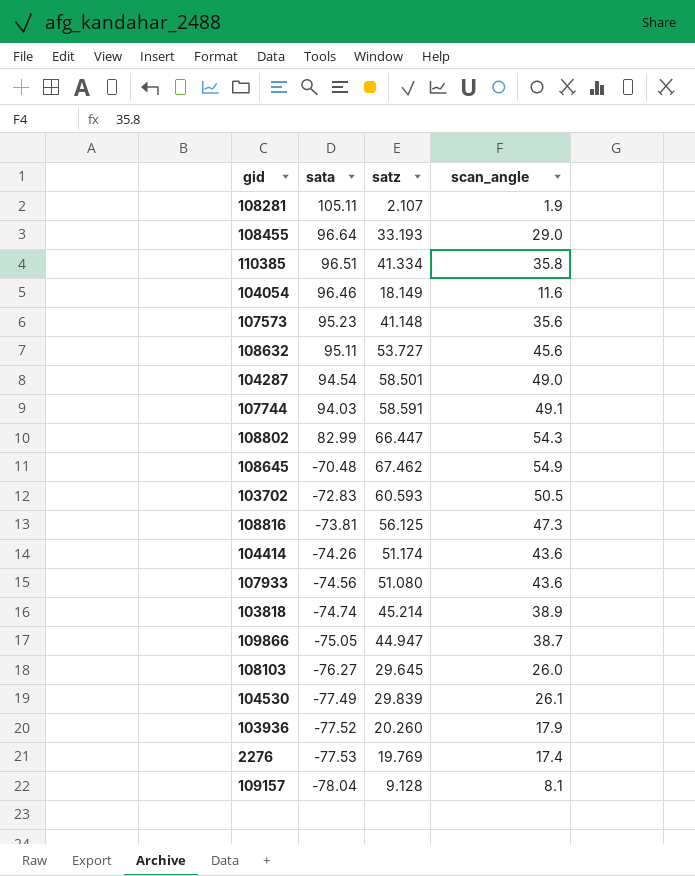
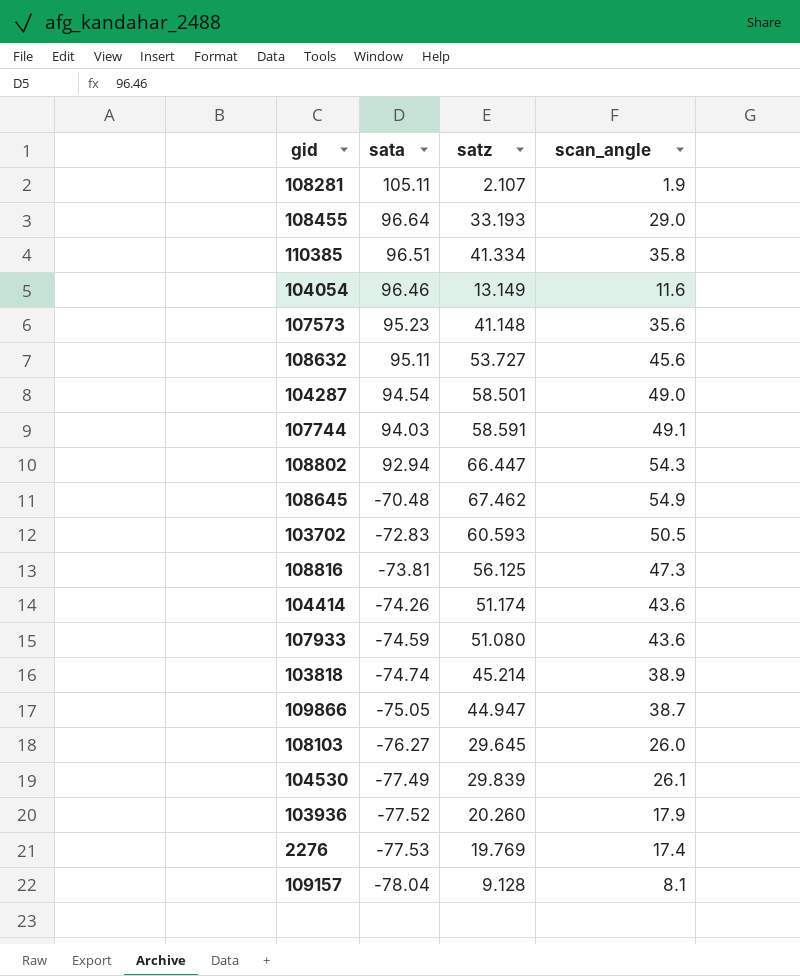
104054 | satz: 18.149 -> 13.149
108802 | sata: 82.99 -> 92.94
107933 | sata: -74.56 -> -74.59

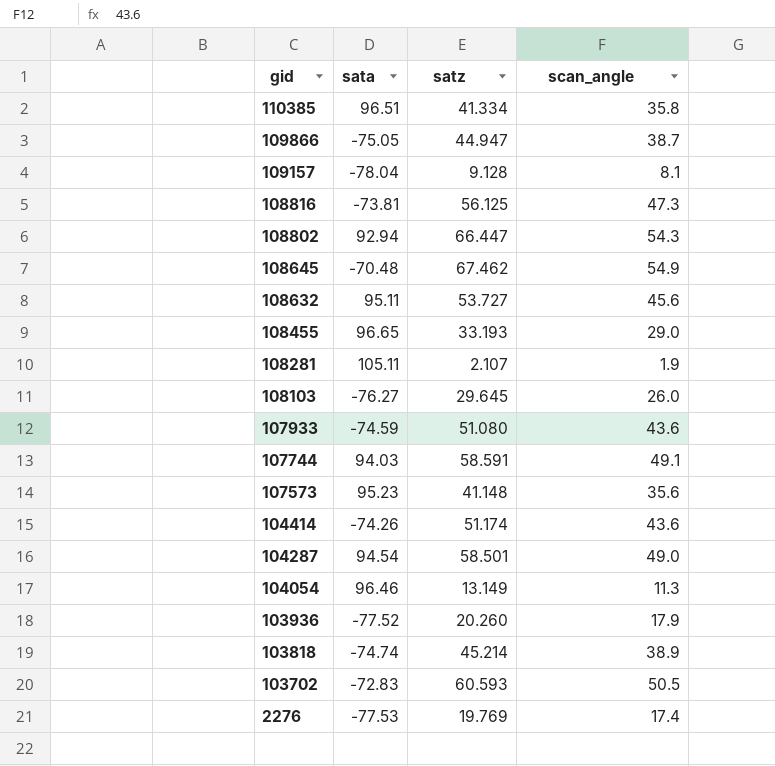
row order: sata descending -> gid descending
row 104530: -77.49 | 29.839 | 26.1 -> none
108455 | sata: 96.64 -> 96.65
104054 | scan_angle: 11.6 -> 11.3

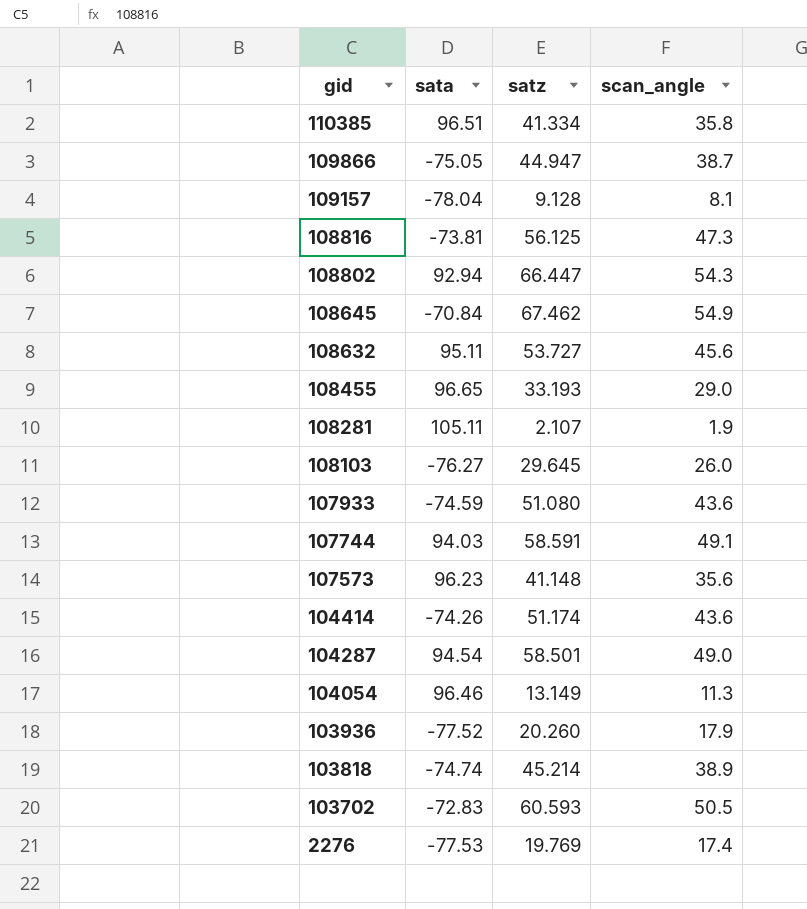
108645 | sata: -70.48 -> -70.84
107573 | sata: 95.23 -> 96.23

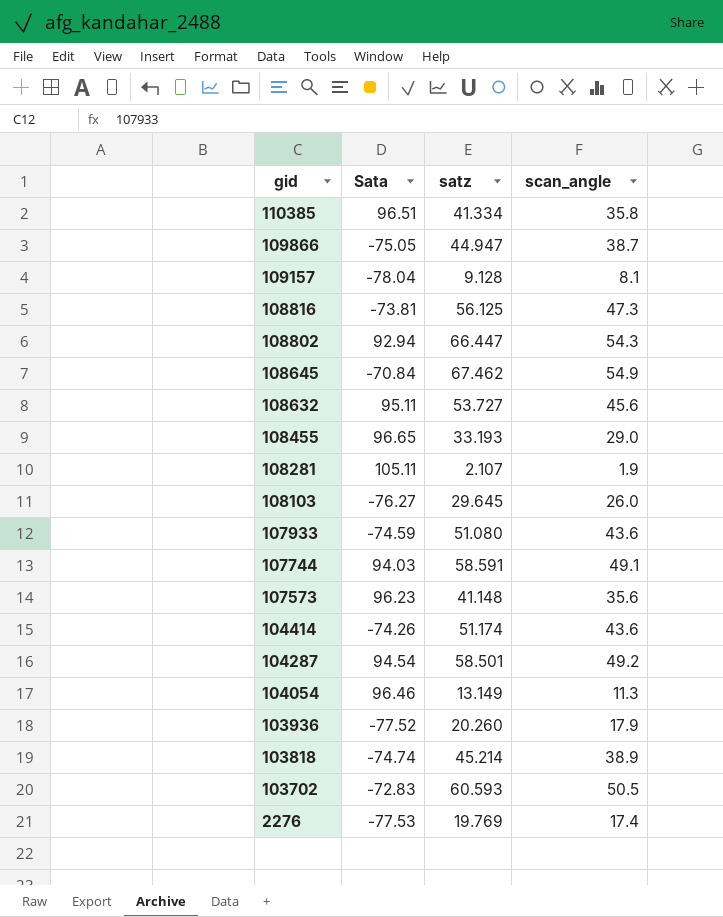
column name: sata -> Sata
104287 | scan_angle: 49.0 -> 49.2

